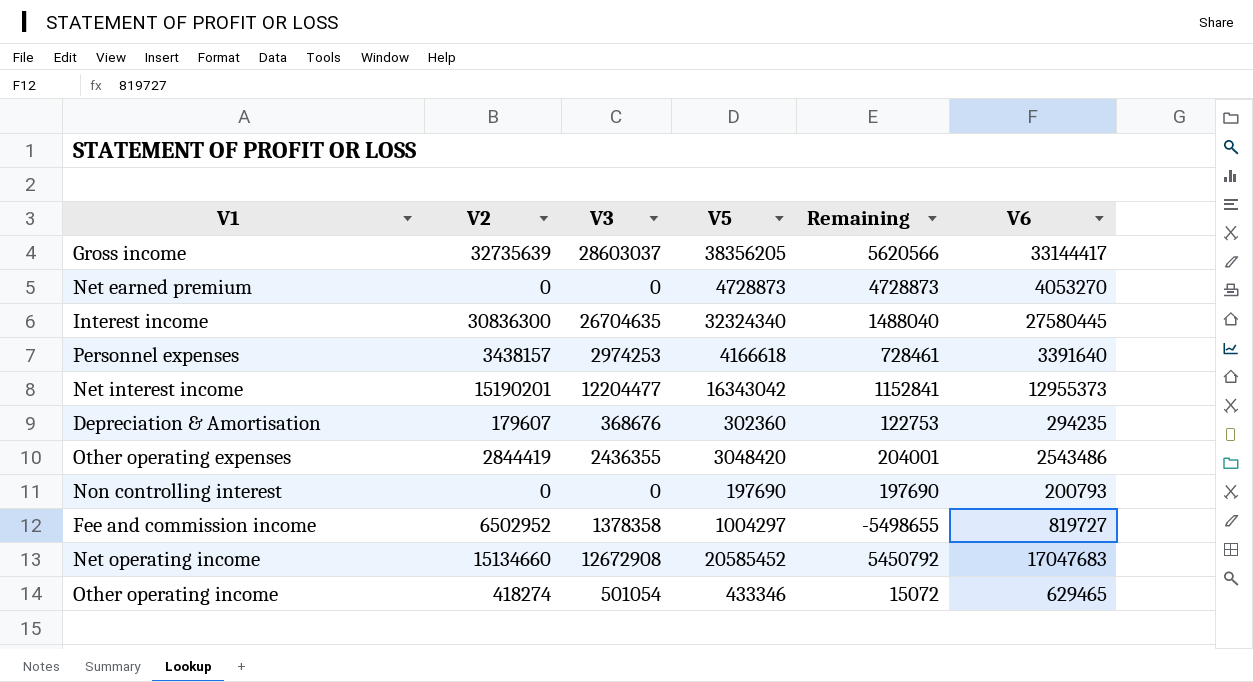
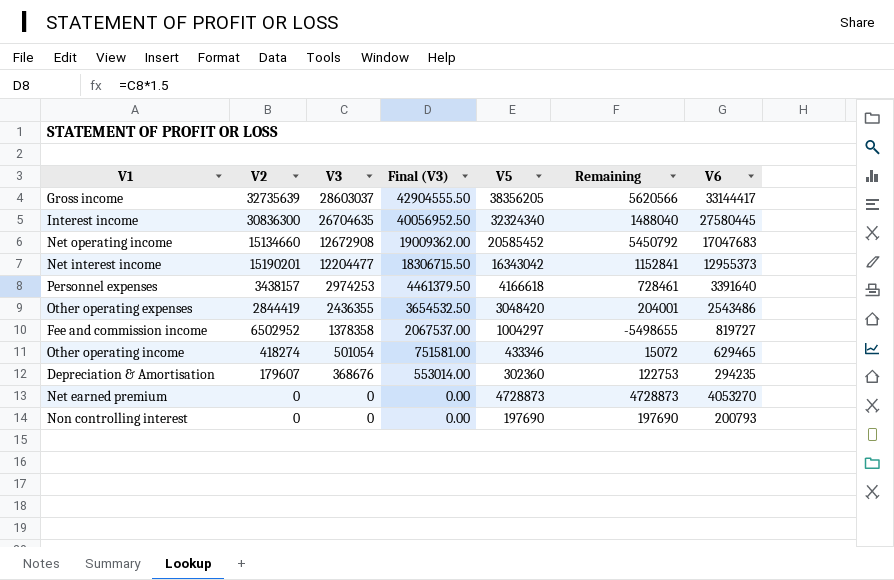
row order: none -> V3 descending
column Final (V3) | formula: none -> [V3] * 1.5

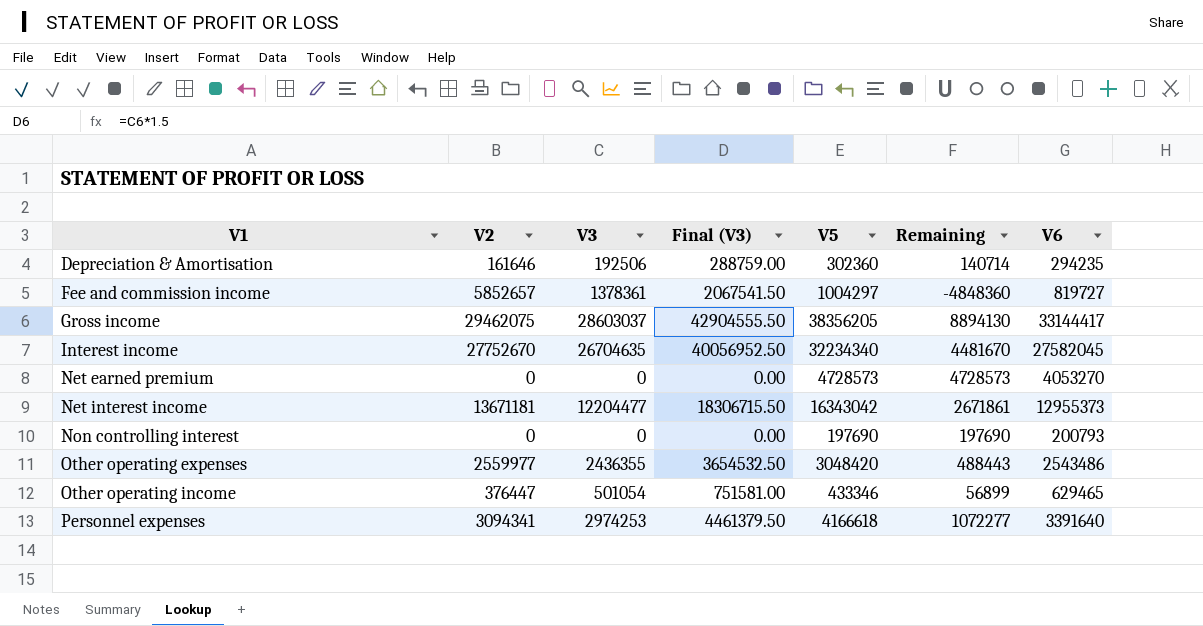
row order: V3 descending -> V1 ascending
row Net operating income: 15134660 | 12672908 | 19009362.00 | 20585452 | 5450792 | 17047683 -> none
Depreciation & Amortisation | V2: 179607 -> 161646
Depreciation & Amortisation | V3: 368676 -> 192506
Depreciation & Amortisation | Final (V3): 553014.00 -> 288759.00
Depreciation & Amortisation | Remaining: 122753 -> 140714
Fee and commission income | V2: 6502952 -> 5852657
Fee and commission income | V3: 1378358 -> 1378361
Fee and commission income | Final (V3): 2067537.00 -> 2067541.50
Fee and commission income | Remaining: -5498655 -> -4848360
Gross income | V2: 32735639 -> 29462075
Gross income | Remaining: 5620566 -> 8894130
Interest income | V2: 30836300 -> 27752670
Interest income | V5: 32324340 -> 32234340
Interest income | Remaining: 1488040 -> 4481670
Interest income | V6: 27580445 -> 27582045
Net earned premium | V5: 4728873 -> 4728573
Net earned premium | Remaining: 4728873 -> 4728573
Net interest income | V2: 15190201 -> 13671181
Net interest income | Remaining: 1152841 -> 2671861
Other operating expenses | V2: 2844419 -> 2559977
Other operating expenses | Remaining: 204001 -> 488443
Other operating income | V2: 418274 -> 376447
Other operating income | Remaining: 15072 -> 56899
Personnel expenses | V2: 3438157 -> 3094341
Personnel expenses | Remaining: 728461 -> 1072277

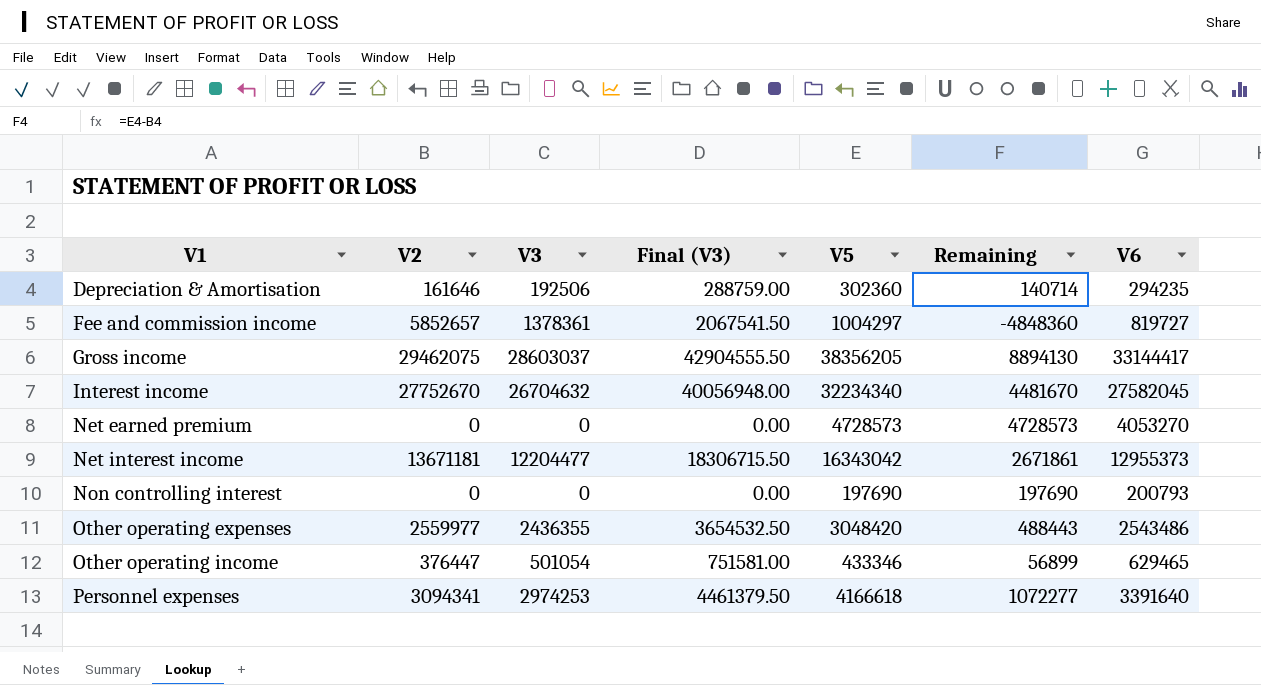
Interest income | V3: 26704635 -> 26704632
Interest income | Final (V3): 40056952.50 -> 40056948.00

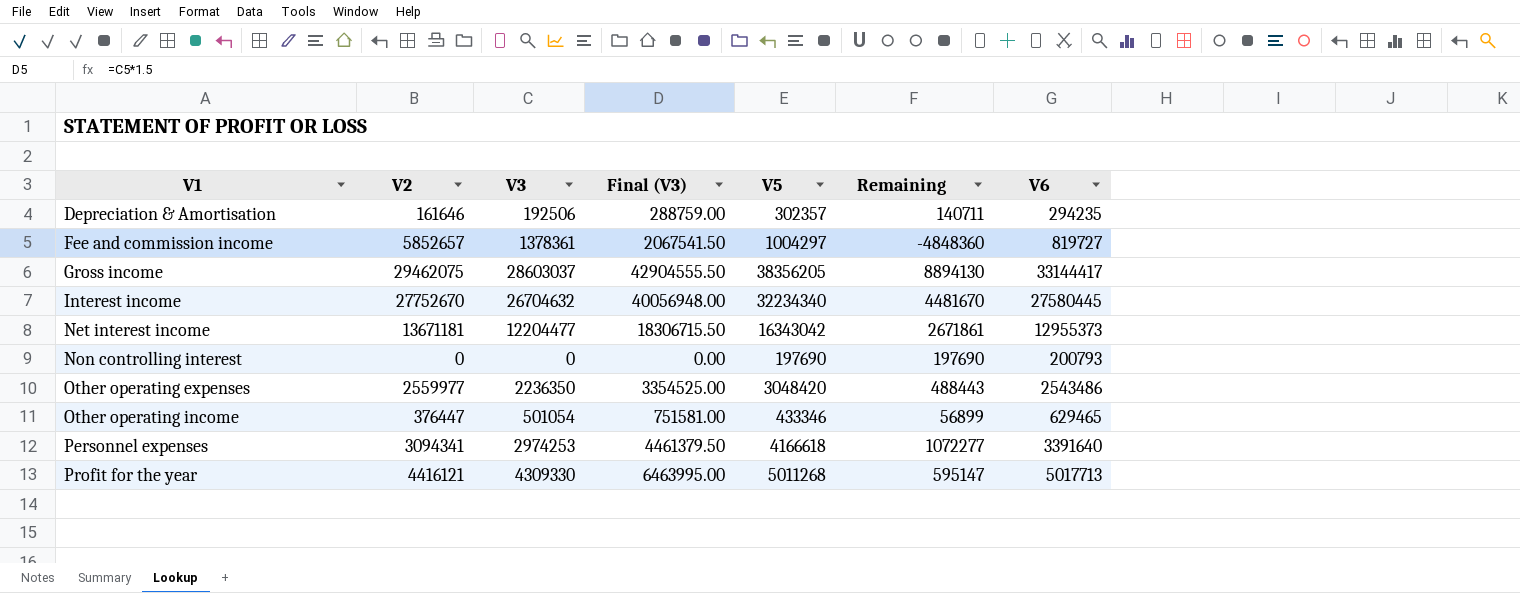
row Net earned premium: 0 | 0 | 0.00 | 4728573 | 4728573 | 4053270 -> none
Depreciation & Amortisation | V5: 302360 -> 302357
Depreciation & Amortisation | Remaining: 140714 -> 140711
Interest income | V6: 27582045 -> 27580445
Other operating expenses | V3: 2436355 -> 2236350
Other operating expenses | Final (V3): 3654532.50 -> 3354525.00
row Profit for the year: none -> 4416121 | 4309330 | 6463995.00 | 5011268 | 595147 | 5017713

